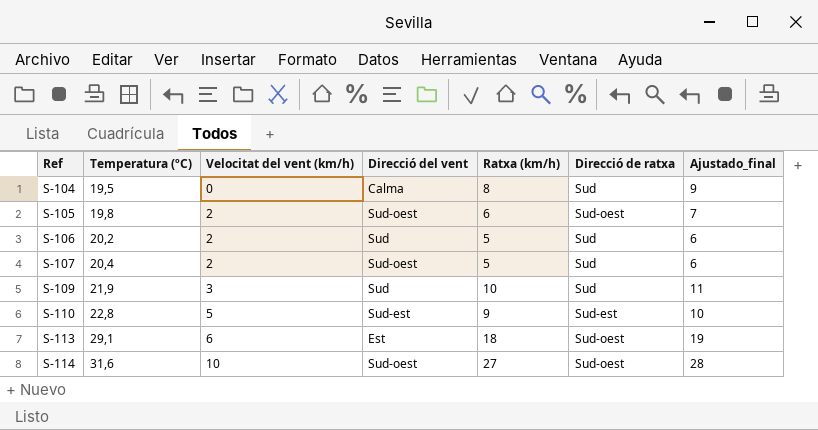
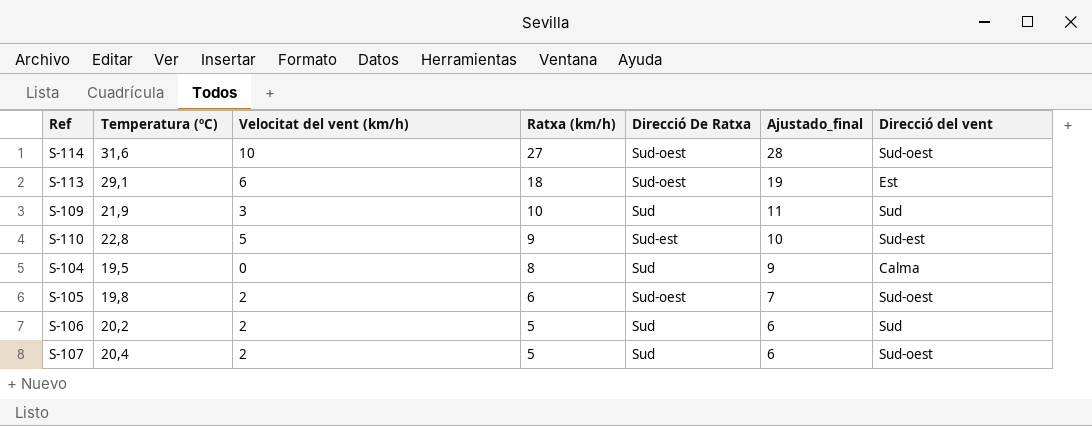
row order: Ref ascending -> Ratxa (km/h) descending
column name: Direcció de ratxa -> Direcció De Ratxa
column Direcció del vent | position: 4 -> 7

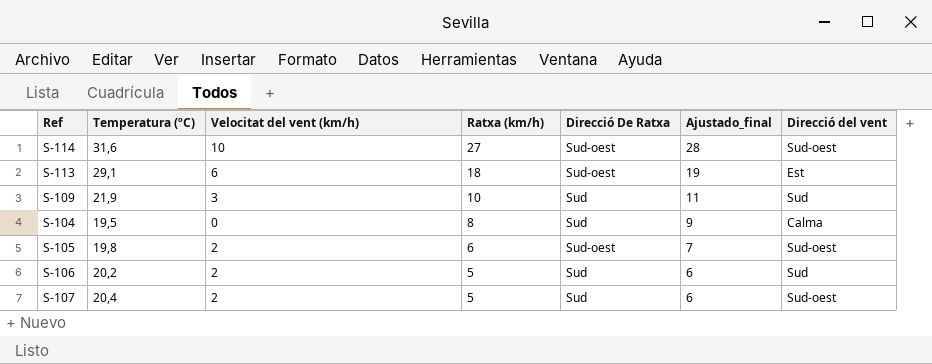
row S-110: 22,8 | 5 | 9 | Sud-est | 10 | Sud-est -> none

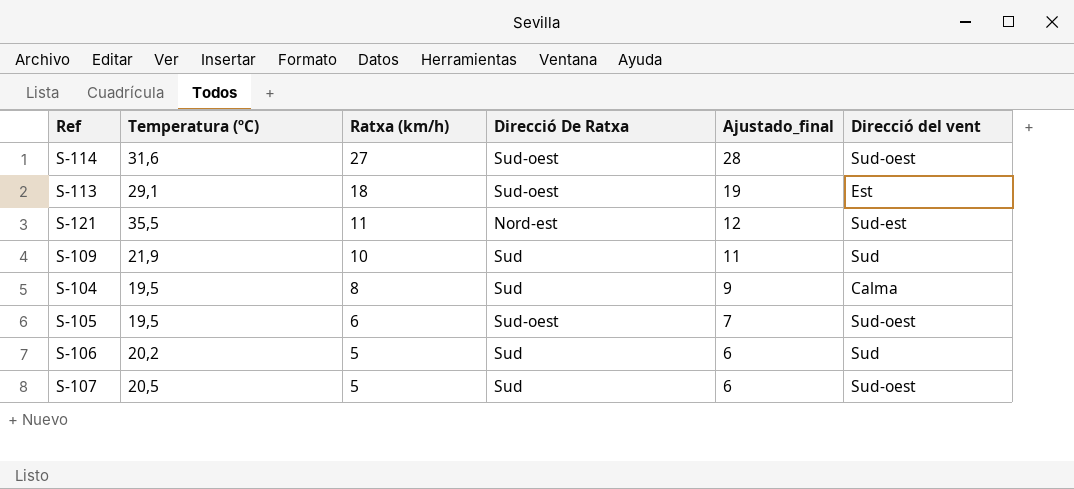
column Velocitat del vent (km/h) | position: 3 -> none
row S-121: none -> 35,5 | 11 | Nord-est | 12 | Sud-est
S-105 | Temperatura (ºC): 19,8 -> 19,5
S-107 | Temperatura (ºC): 20,4 -> 20,5

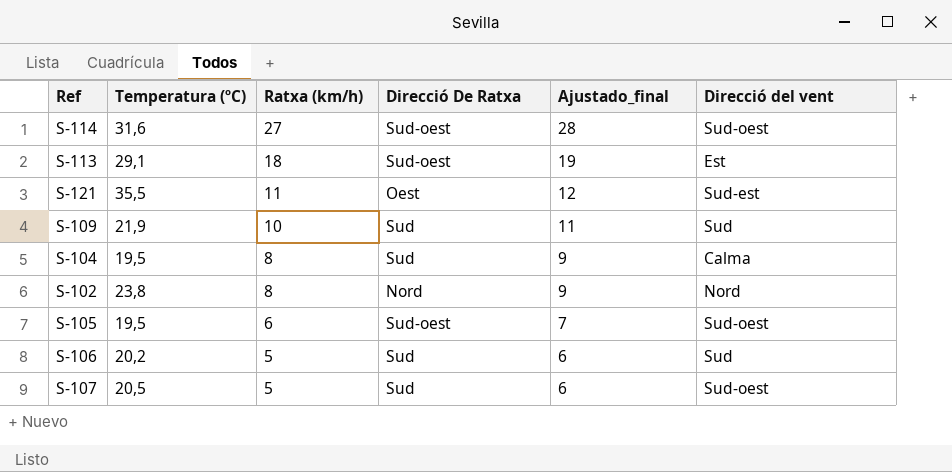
S-121 | Direcció De Ratxa: Nord-est -> Oest
row S-102: none -> 23,8 | 8 | Nord | 9 | Nord

